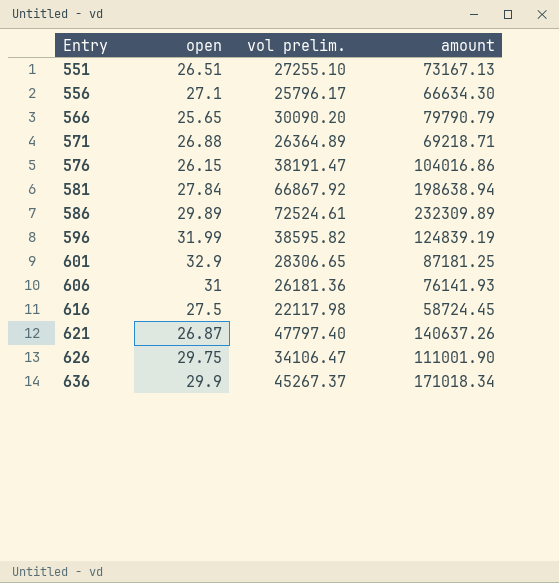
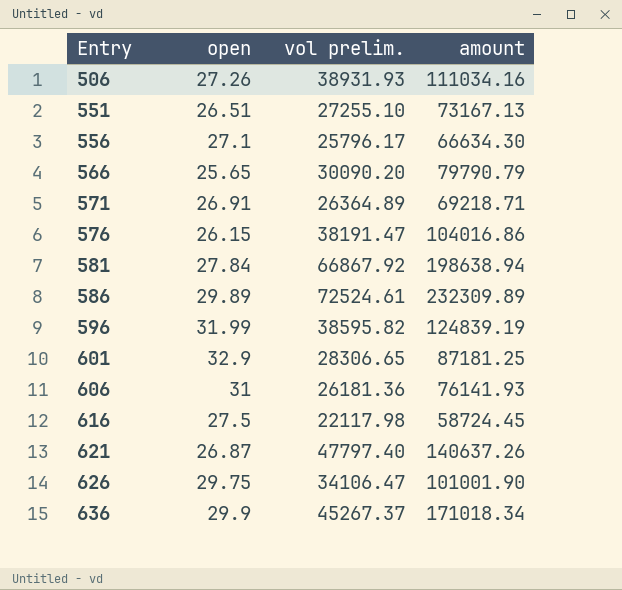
row 506: none -> 27.26 | 38931.93 | 111034.16
571 | open: 26.88 -> 26.91
626 | amount: 111001.90 -> 101001.90

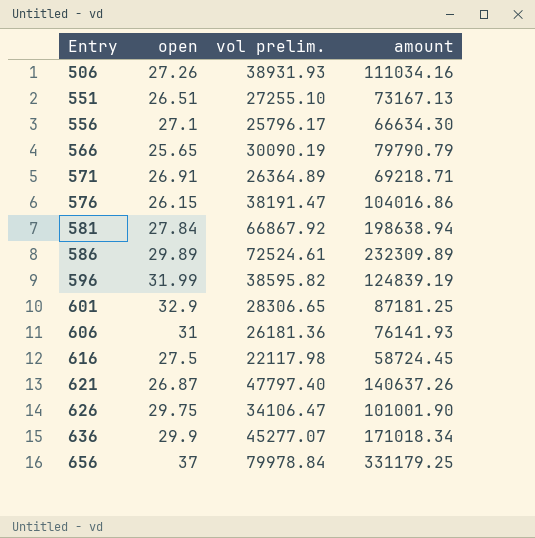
566 | vol prelim.: 30090.20 -> 30090.19
636 | vol prelim.: 45267.37 -> 45277.07
row 656: none -> 37 | 79978.84 | 331179.25

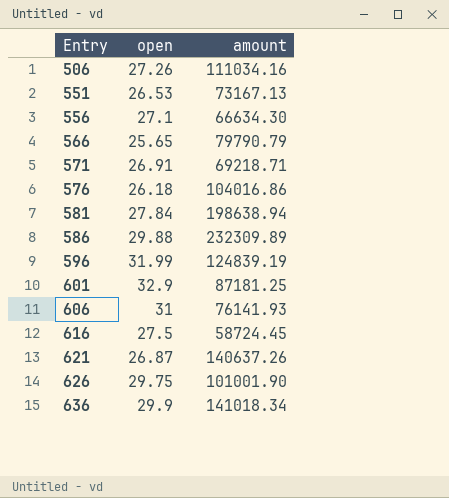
column vol prelim. | position: 3 -> none
row 656: 37 | 79978.84 | 331179.25 -> none
551 | open: 26.51 -> 26.53
576 | open: 26.15 -> 26.18
586 | open: 29.89 -> 29.88
636 | amount: 171018.34 -> 141018.34

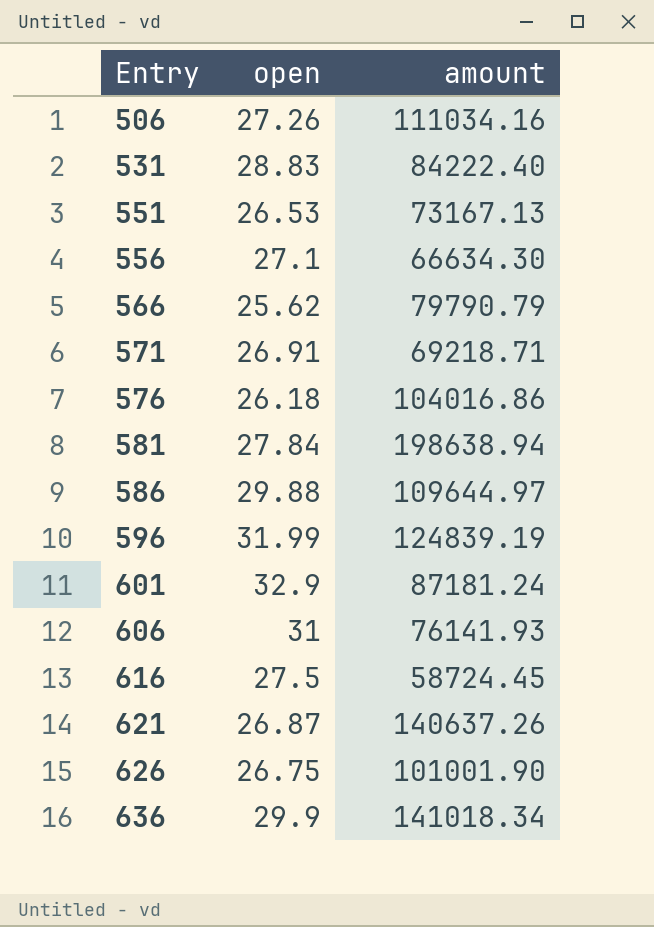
row 531: none -> 28.83 | 84222.40
566 | open: 25.65 -> 25.62
586 | amount: 232309.89 -> 109644.97
601 | amount: 87181.25 -> 87181.24
626 | open: 29.75 -> 26.75

